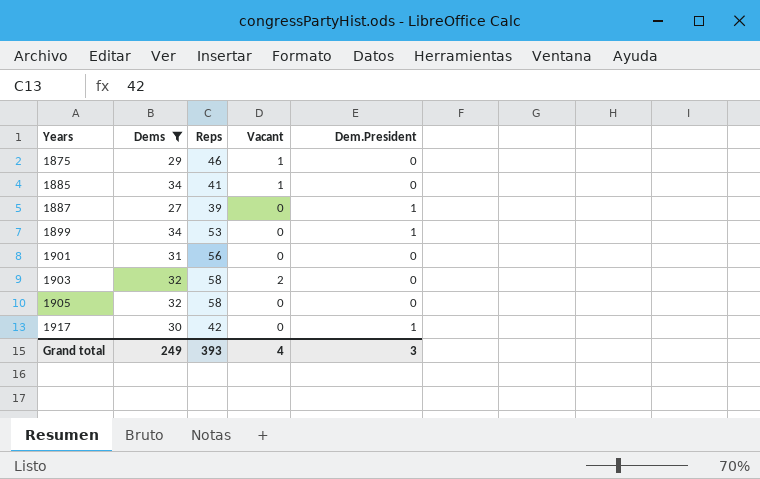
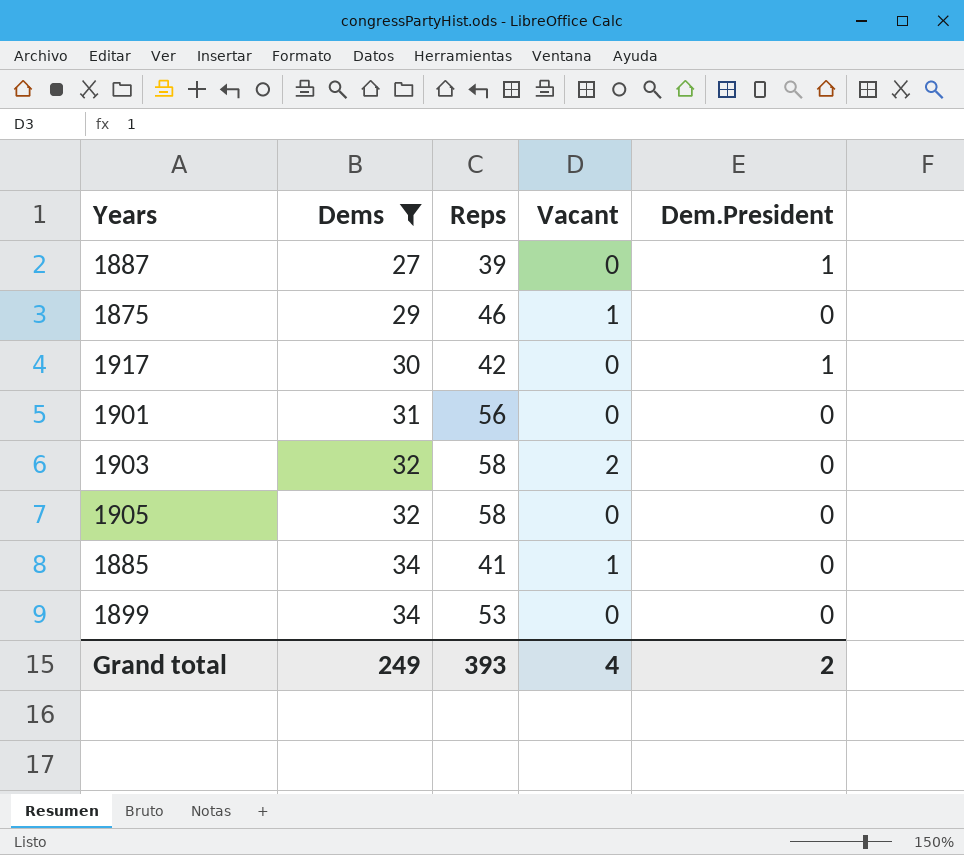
row order: Years ascending -> Dems ascending
1899 | Dem.President: 1 -> 0
Grand total | Dem.President: 3 -> 2

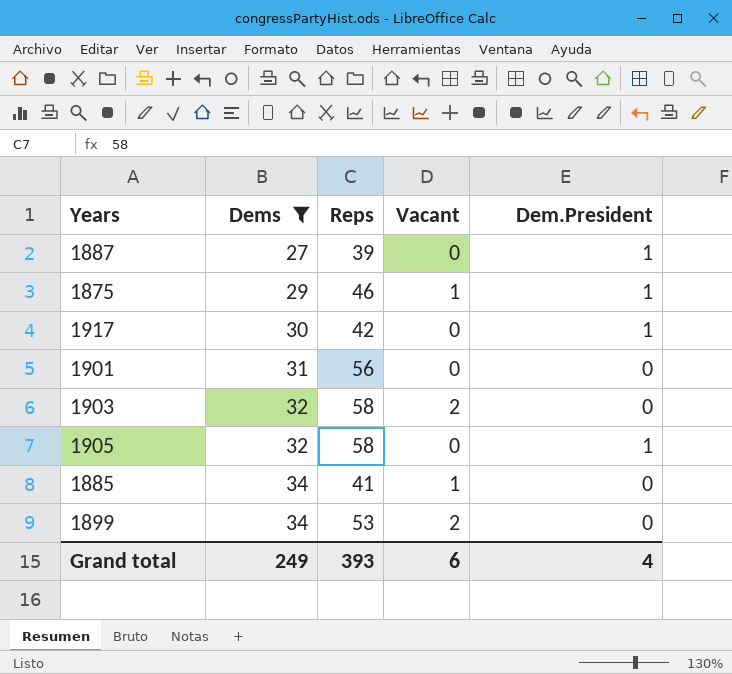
1875 | Dem.President: 0 -> 1
1905 | Dem.President: 0 -> 1
1899 | Vacant: 0 -> 2
Grand total | Vacant: 4 -> 6
Grand total | Dem.President: 2 -> 4

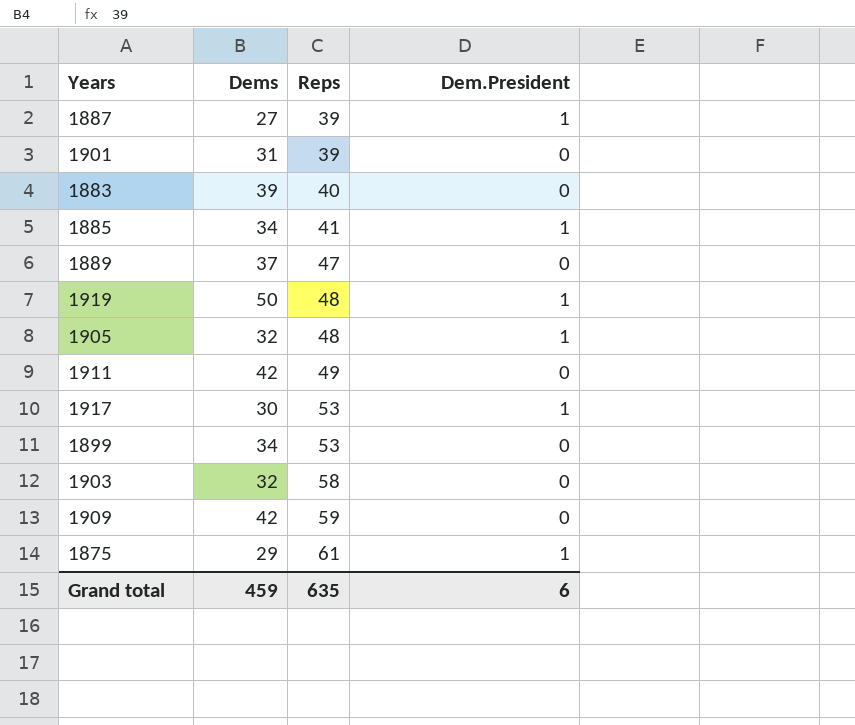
filter: Dems <= 34 -> none
row order: Dems ascending -> Reps ascending
column Vacant | position: 4 -> none
1901 | Reps: 56 -> 39
1885 | Dem.President: 0 -> 1
1905 | Reps: 58 -> 48
1917 | Reps: 42 -> 53
1875 | Reps: 46 -> 61
Grand total | Dems: 249 -> 459
Grand total | Reps: 393 -> 635
Grand total | Dem.President: 4 -> 6

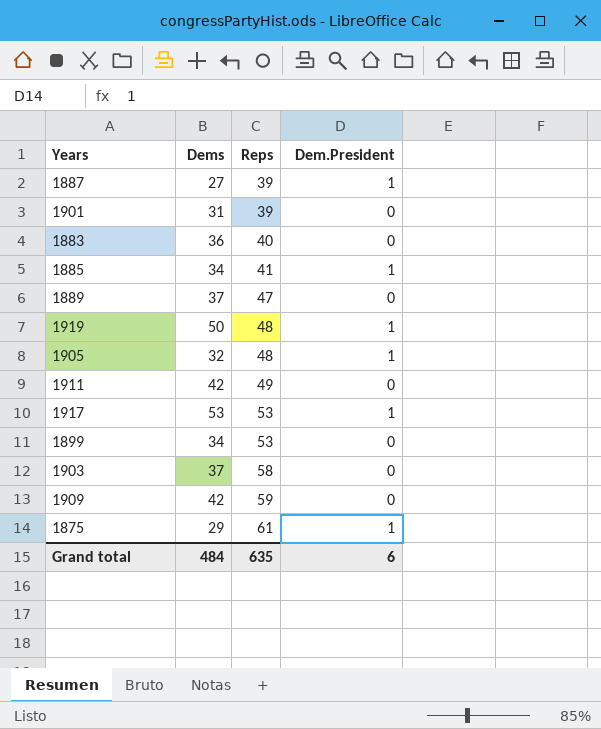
1883 | Dems: 39 -> 36
1917 | Dems: 30 -> 53
1903 | Dems: 32 -> 37
Grand total | Dems: 459 -> 484

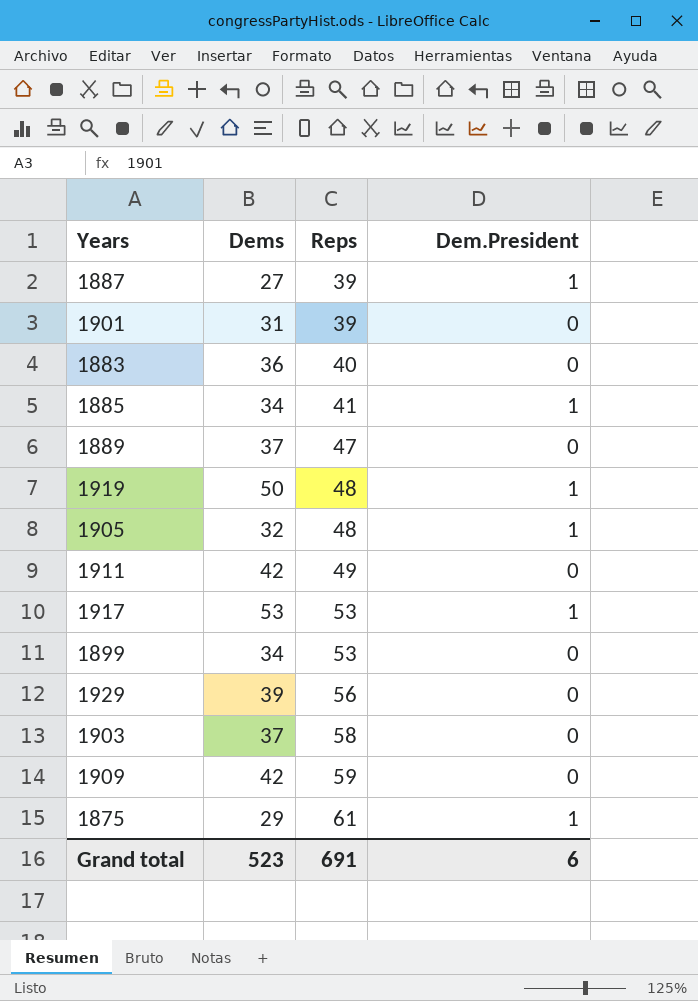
row 1929: none -> 39 | 56 | 0
Grand total | Dems: 484 -> 523
Grand total | Reps: 635 -> 691

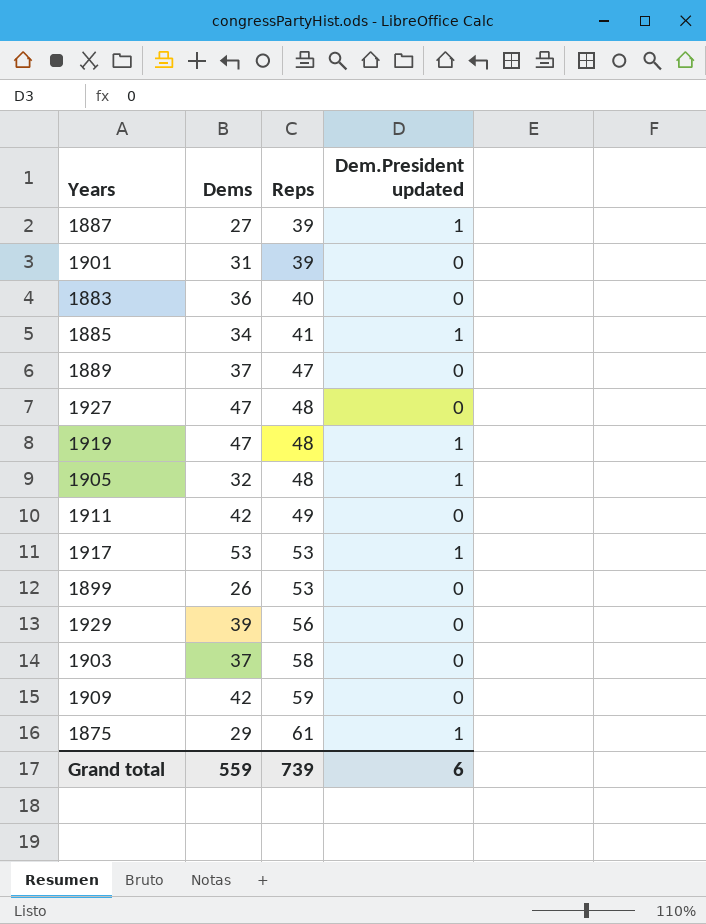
column name: Dem.President -> Dem.President updated
row 1927: none -> 47 | 48 | 0
1919 | Dems: 50 -> 47
1899 | Dems: 34 -> 26
Grand total | Dems: 523 -> 559
Grand total | Reps: 691 -> 739

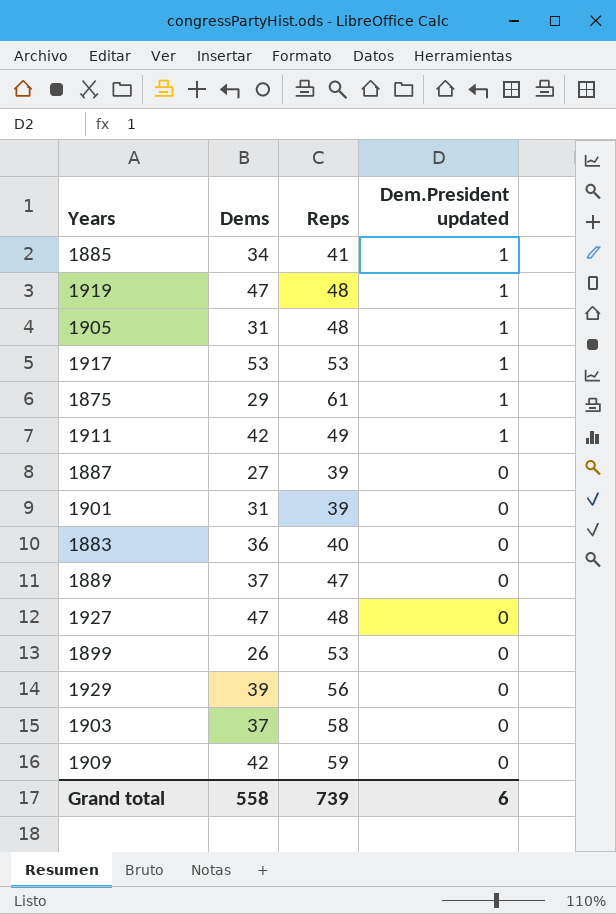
row order: Reps ascending -> Dem.President updated descending
1905 | Dems: 32 -> 31
1911 | Dem.President updated: 0 -> 1
1887 | Dem.President updated: 1 -> 0
Grand total | Dems: 559 -> 558

